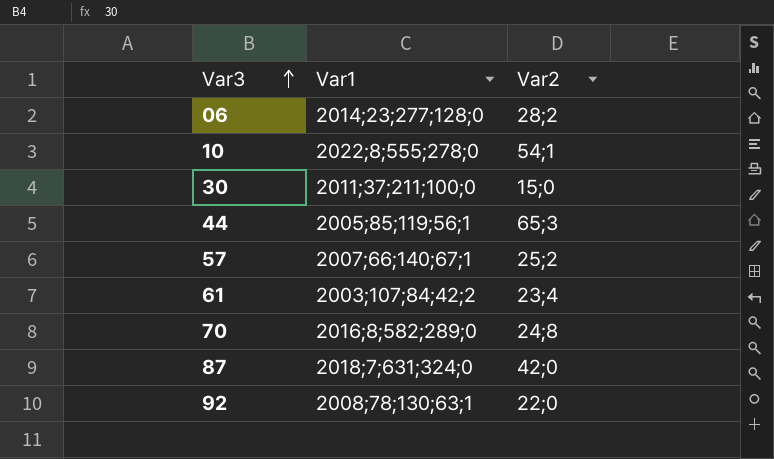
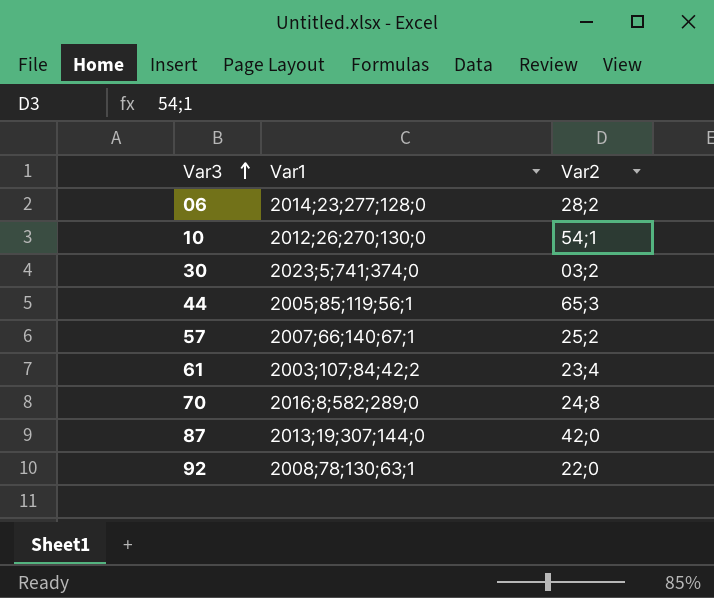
10 | Var1: 2022;8;555;278;0 -> 2012;26;270;130;0
30 | Var1: 2011;37;211;100;0 -> 2023;5;741;374;0
30 | Var2: 15;0 -> 03;2
87 | Var1: 2018;7;631;324;0 -> 2013;19;307;144;0

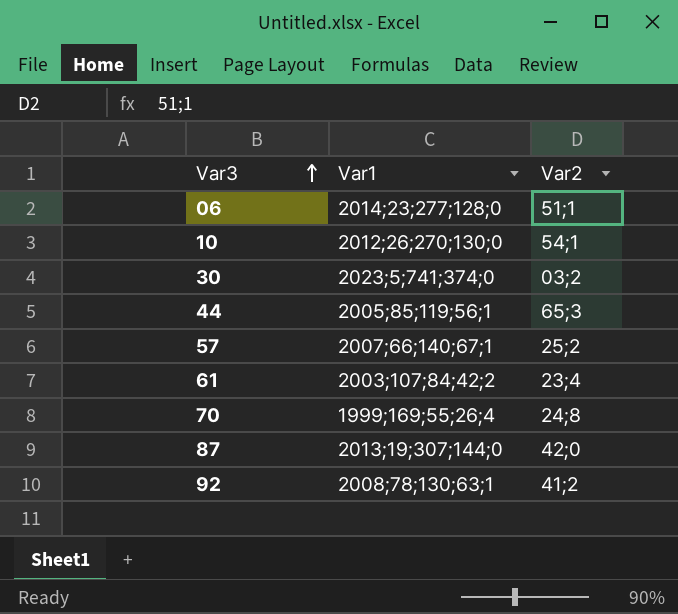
06 | Var2: 28;2 -> 51;1
70 | Var1: 2016;8;582;289;0 -> 1999;169;55;26;4
92 | Var2: 22;0 -> 41;2

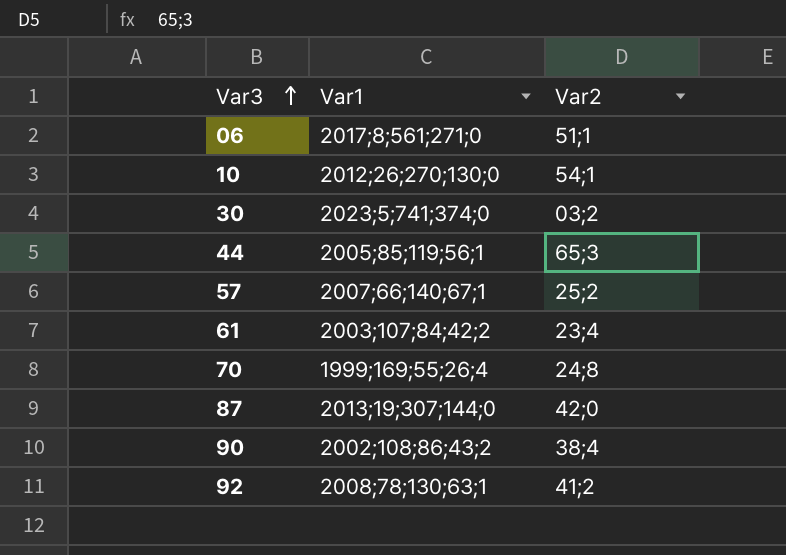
06 | Var1: 2014;23;277;128;0 -> 2017;8;561;271;0
row 90: none -> 2002;108;86;43;2 | 38;4

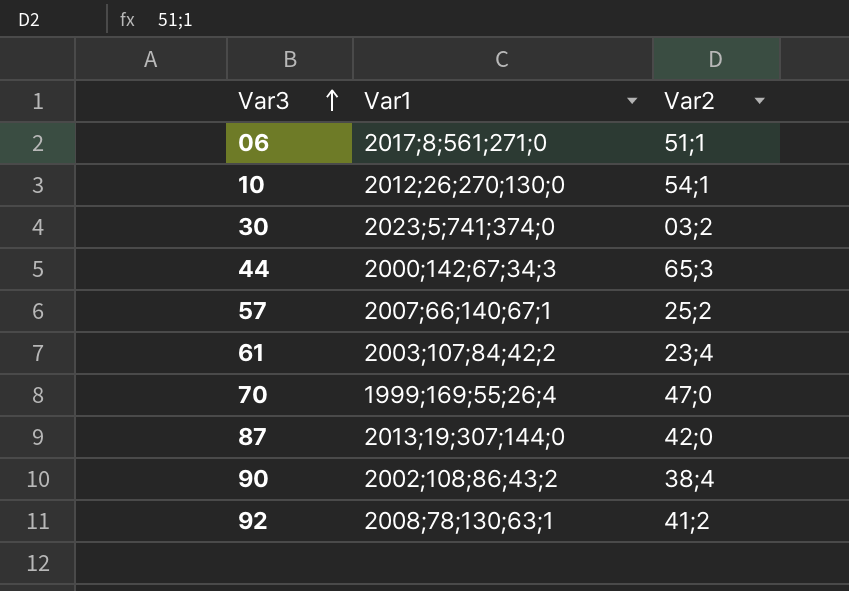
44 | Var1: 2005;85;119;56;1 -> 2000;142;67;34;3
70 | Var2: 24;8 -> 47;0

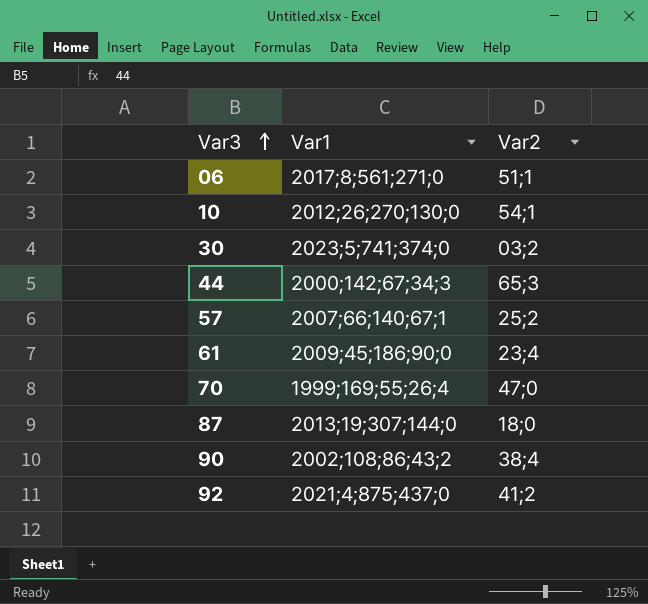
61 | Var1: 2003;107;84;42;2 -> 2009;45;186;90;0
87 | Var2: 42;0 -> 18;0
92 | Var1: 2008;78;130;63;1 -> 2021;4;875;437;0

